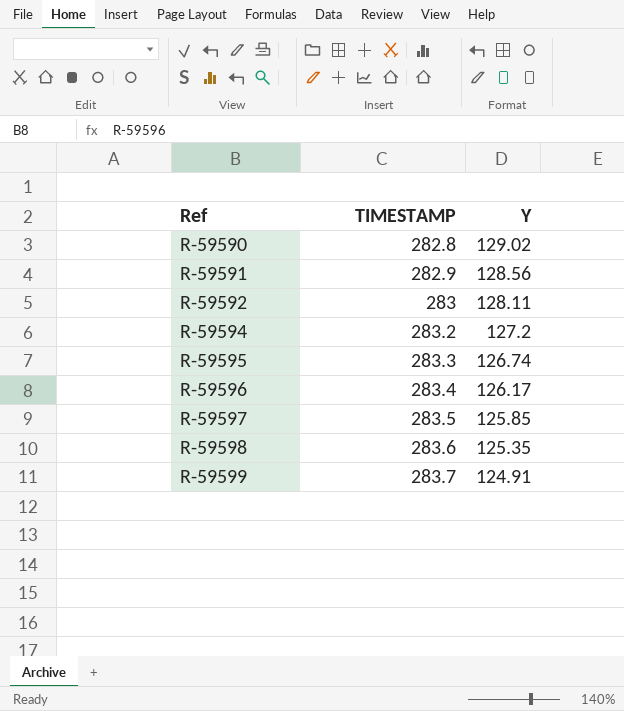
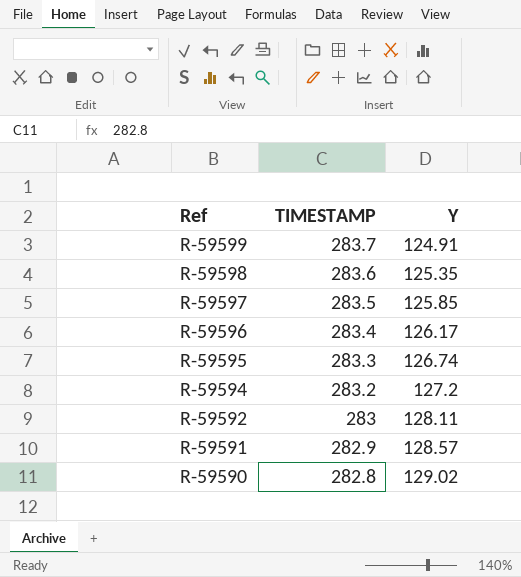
row order: Ref ascending -> Ref descending
R-59591 | Y: 128.56 -> 128.57

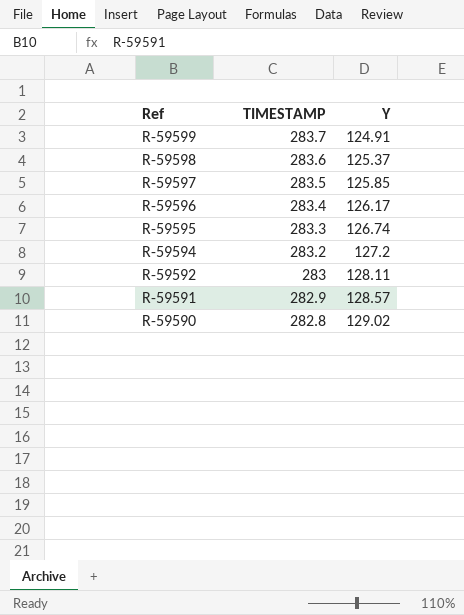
R-59598 | Y: 125.35 -> 125.37

